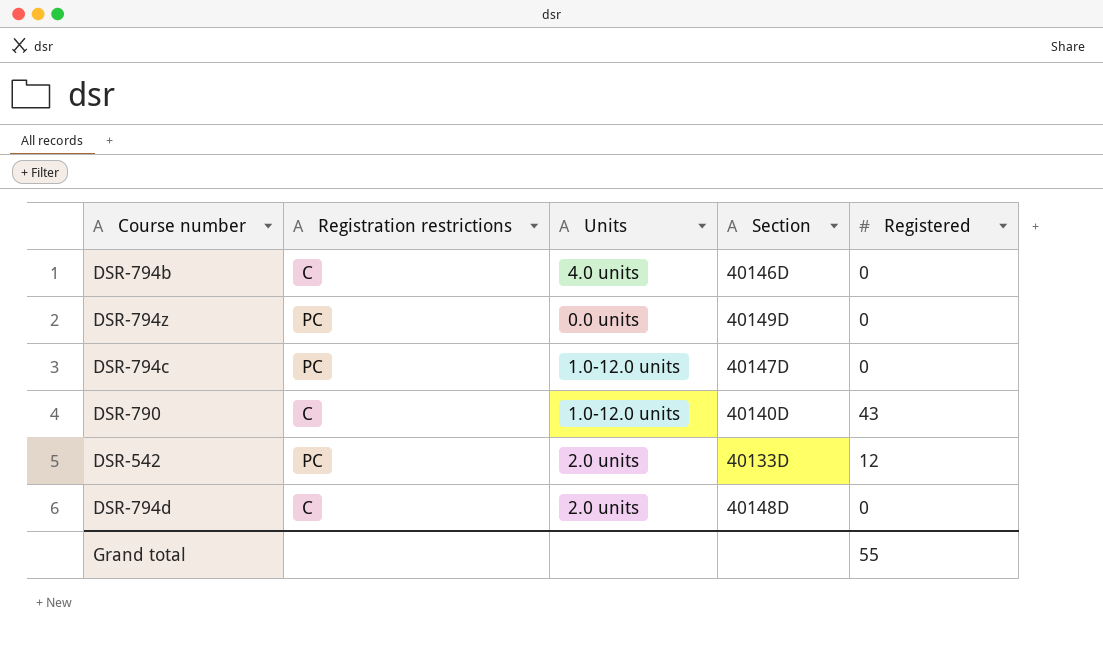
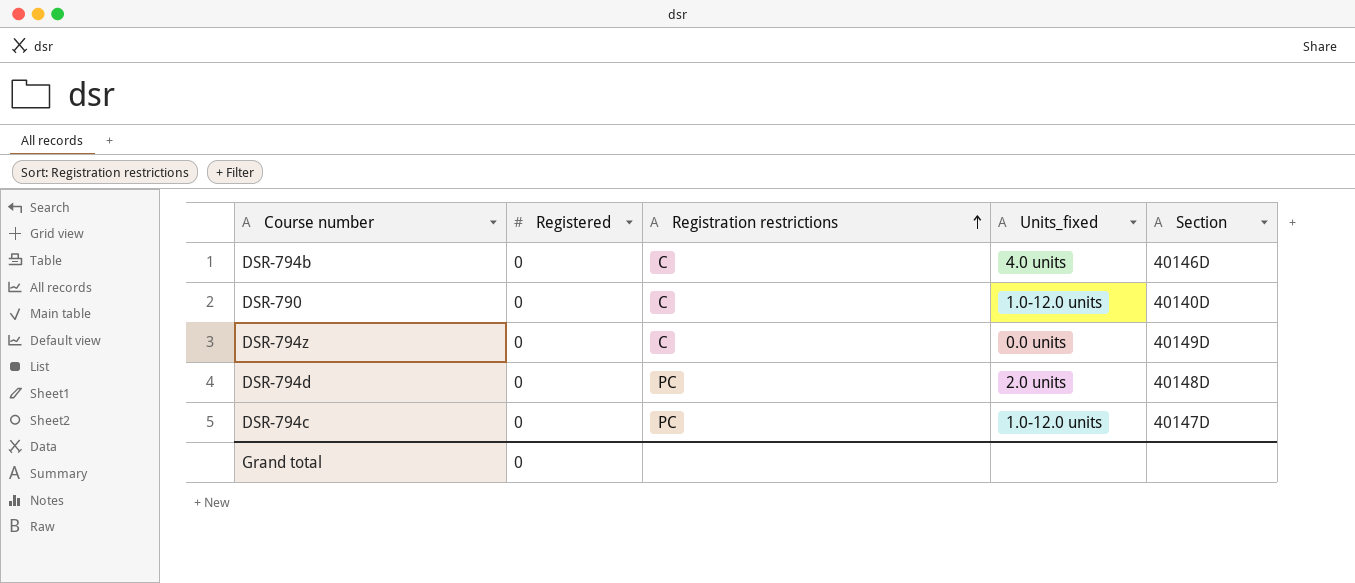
row order: none -> Registration restrictions ascending
column Registered | position: 5 -> 2
column name: Units -> Units_fixed
row DSR-542: PC | 2.0 units | 40133D | 12 -> none
DSR-790 | Registered: 43 -> 0
DSR-794z | Registration restrictions: PC -> C
DSR-794d | Registration restrictions: C -> PC
Grand total | Registered: 55 -> 0

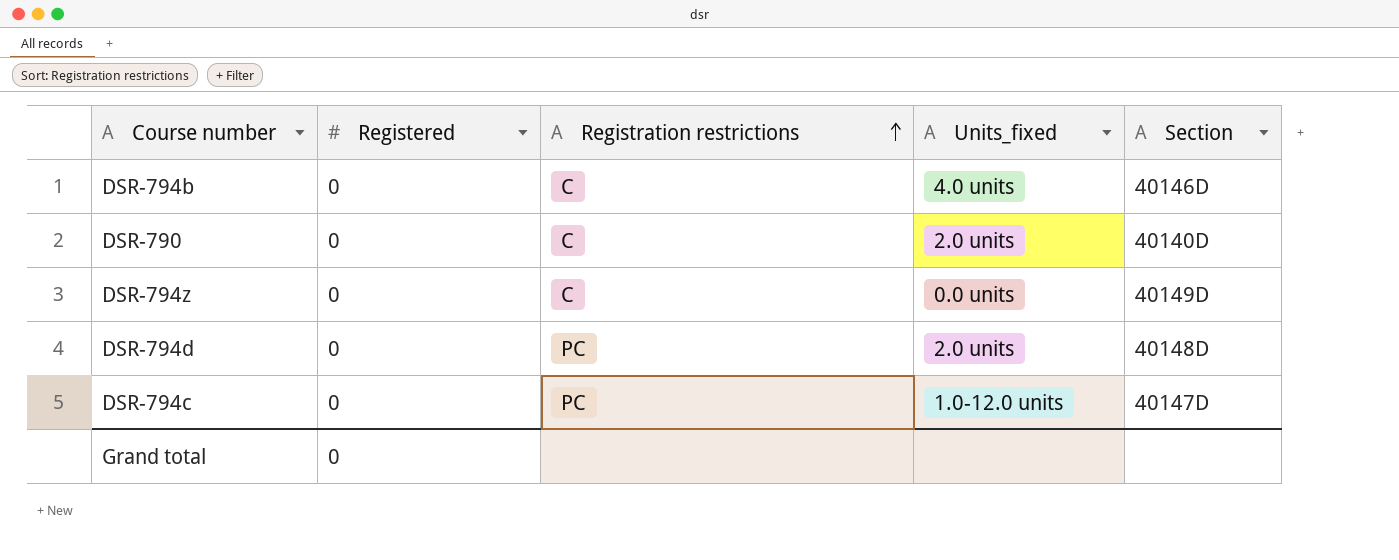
DSR-790 | Units_fixed: 1.0-12.0 units -> 2.0 units

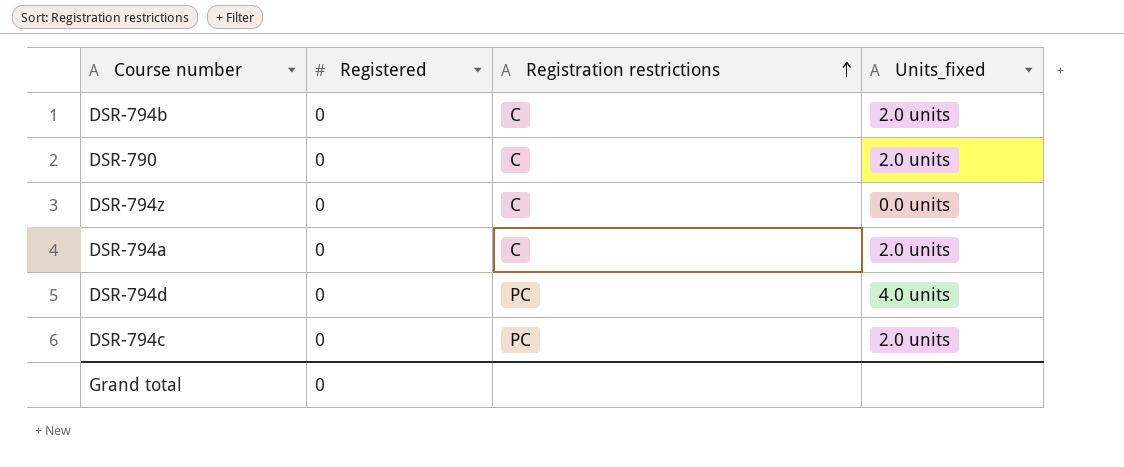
column Section | position: 5 -> none
DSR-794b | Units_fixed: 4.0 units -> 2.0 units
row DSR-794a: none -> 0 | C | 2.0 units
DSR-794d | Units_fixed: 2.0 units -> 4.0 units
DSR-794c | Units_fixed: 1.0-12.0 units -> 2.0 units

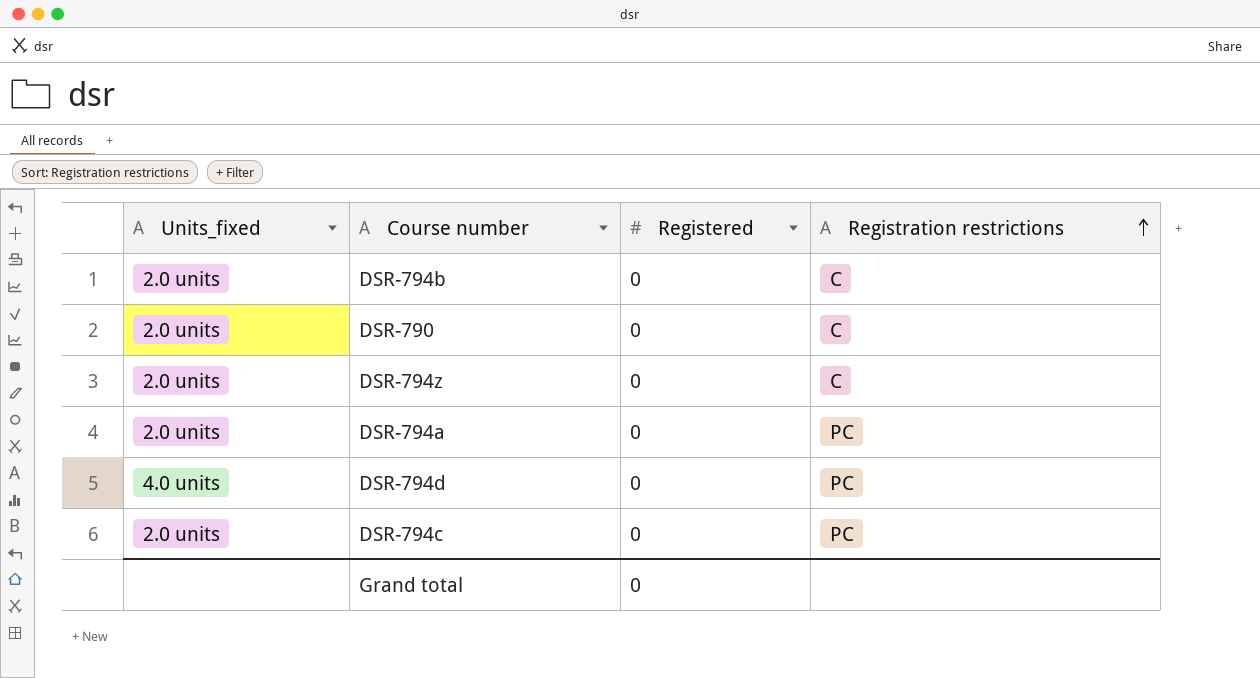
column Units_fixed | position: 4 -> 1
DSR-794z | Units_fixed: 0.0 units -> 2.0 units
DSR-794a | Registration restrictions: C -> PC

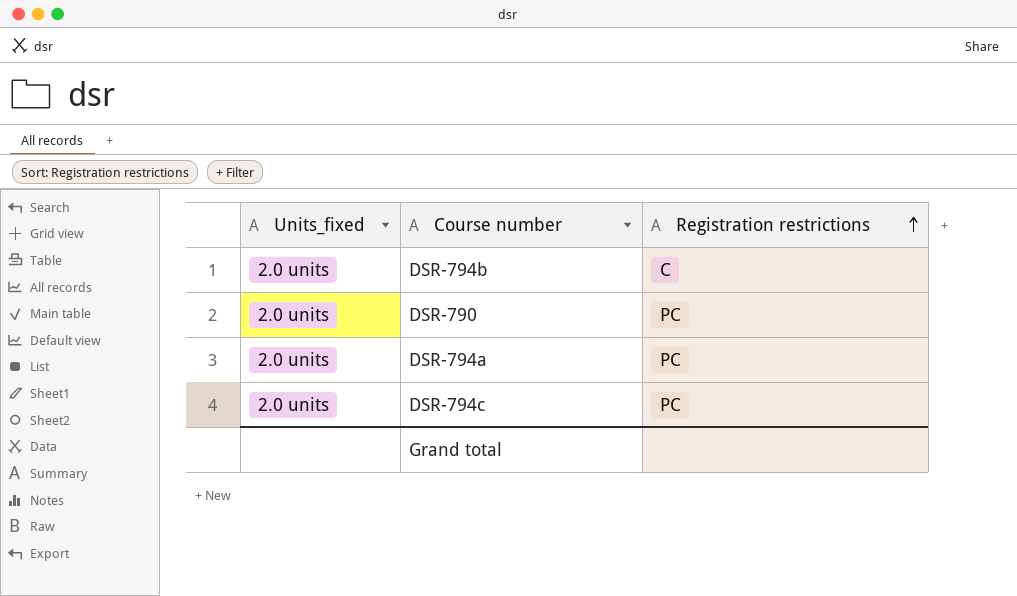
column Registered | position: 3 -> none
row DSR-794z: 2.0 units | 0 | C -> none
row DSR-794d: 4.0 units | 0 | PC -> none
DSR-790 | Registration restrictions: C -> PC

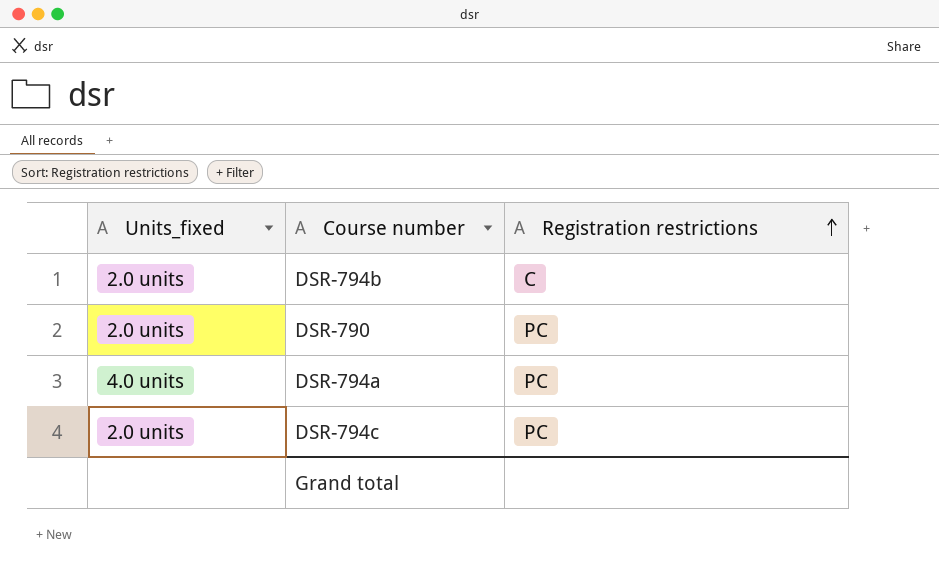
DSR-794a | Units_fixed: 2.0 units -> 4.0 units

